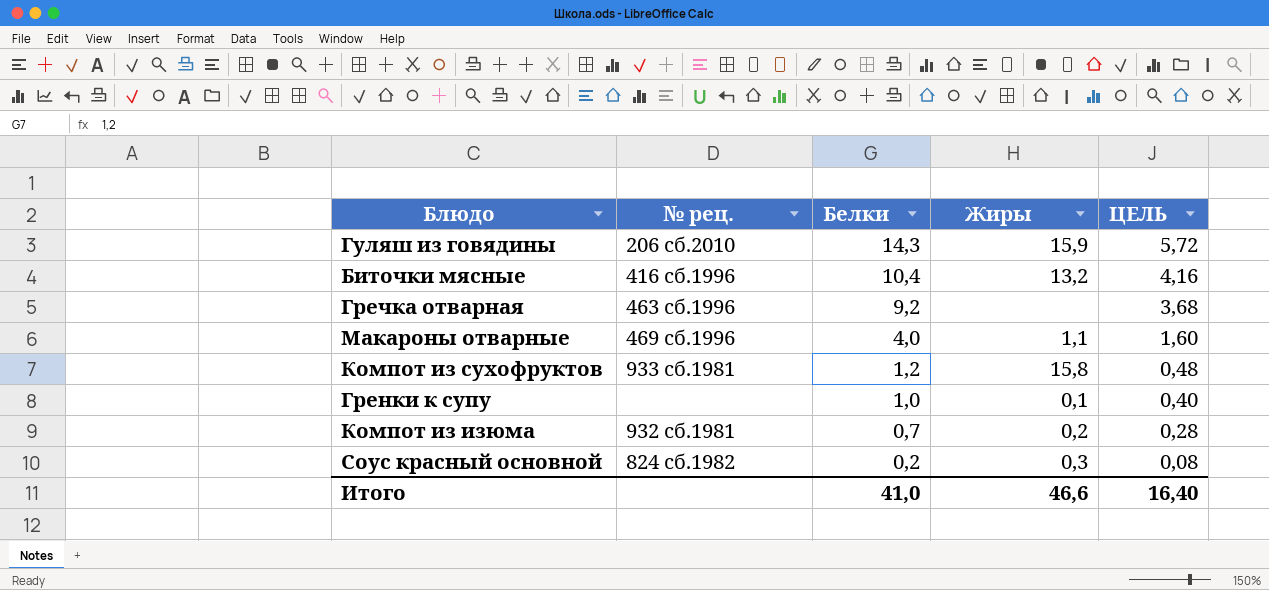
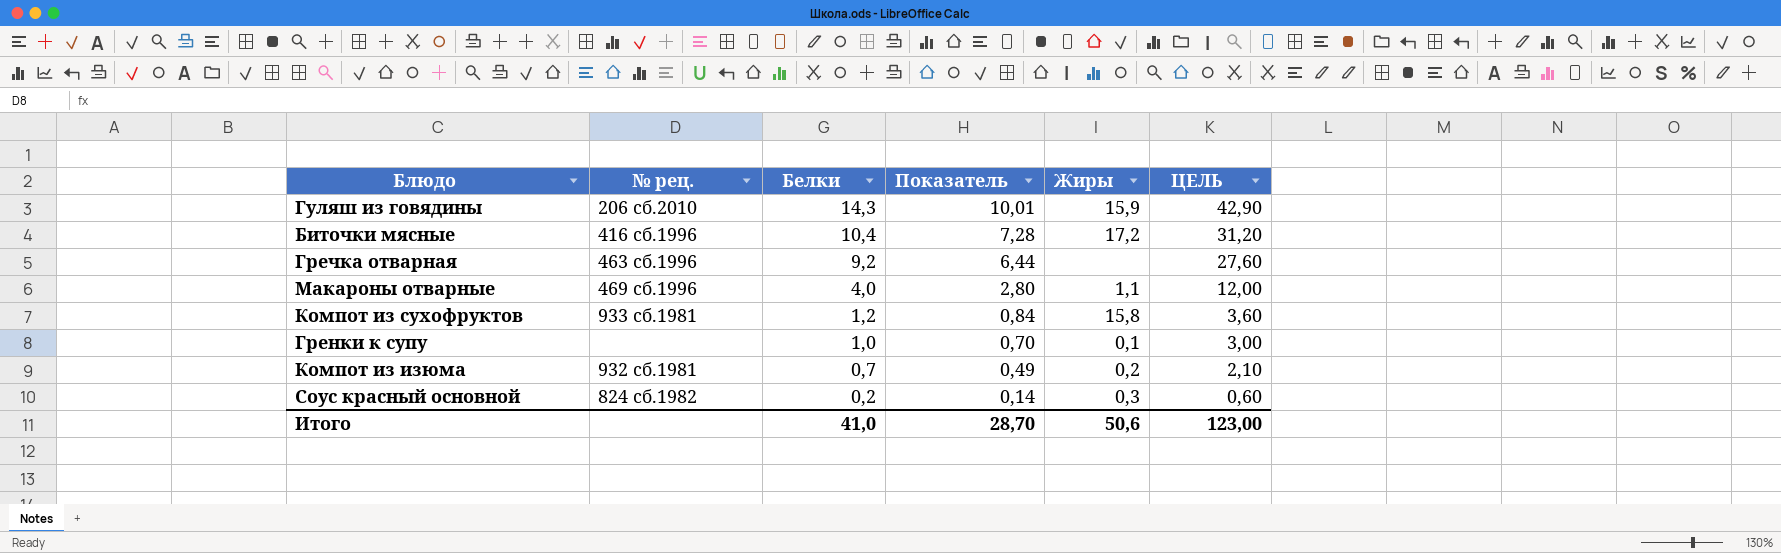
column Показатель | formula: none -> [Белки] * 0,7
column ЦЕЛЬ | formula: [Белки] * 0,4 -> [Белки] * 3
Биточки мясные | Жиры: 13,2 -> 17,2
Итого | Жиры: 46,6 -> 50,6
Итого | ЦЕЛЬ: 16,40 -> 123,00

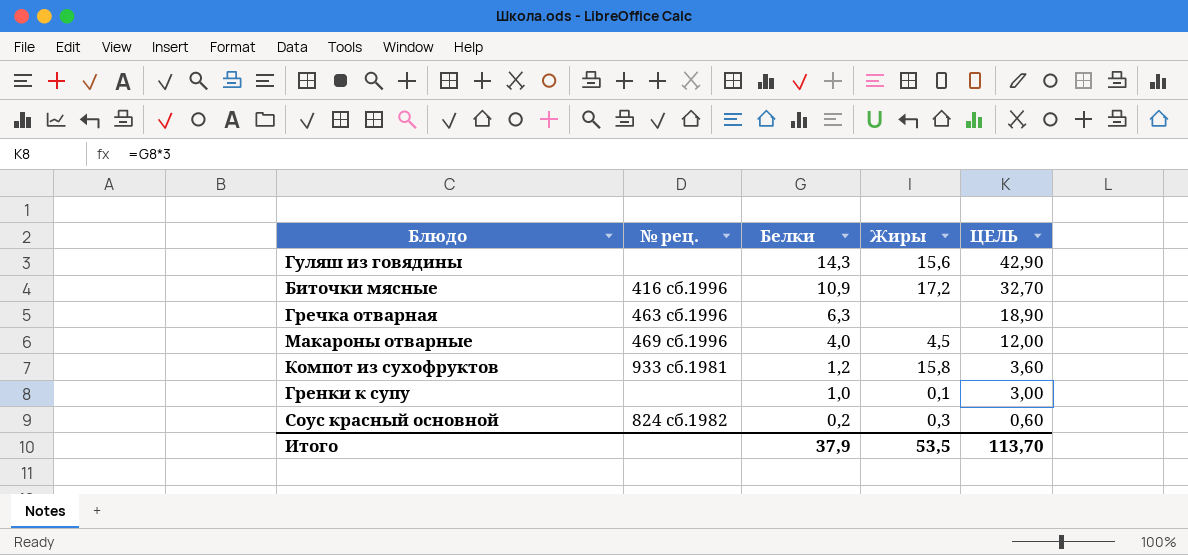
column Показатель | formula: [Белки] * 0,7 -> none
row Компот из изюма: 932 сб.1981 | 0,7 | 0,49 | 0,2 | 2,10 -> none
Гуляш из говядины | № рец.: 206 сб.2010 -> none
Гуляш из говядины | Жиры: 15,9 -> 15,6
Биточки мясные | Белки: 10,4 -> 10,9
Биточки мясные | ЦЕЛЬ: 31,20 -> 32,70
Гречка отварная | Белки: 9,2 -> 6,3
Гречка отварная | ЦЕЛЬ: 27,60 -> 18,90
Макароны отварные | Жиры: 1,1 -> 4,5
Итого | Белки: 41,0 -> 37,9
Итого | Жиры: 50,6 -> 53,5
Итого | ЦЕЛЬ: 123,00 -> 113,70

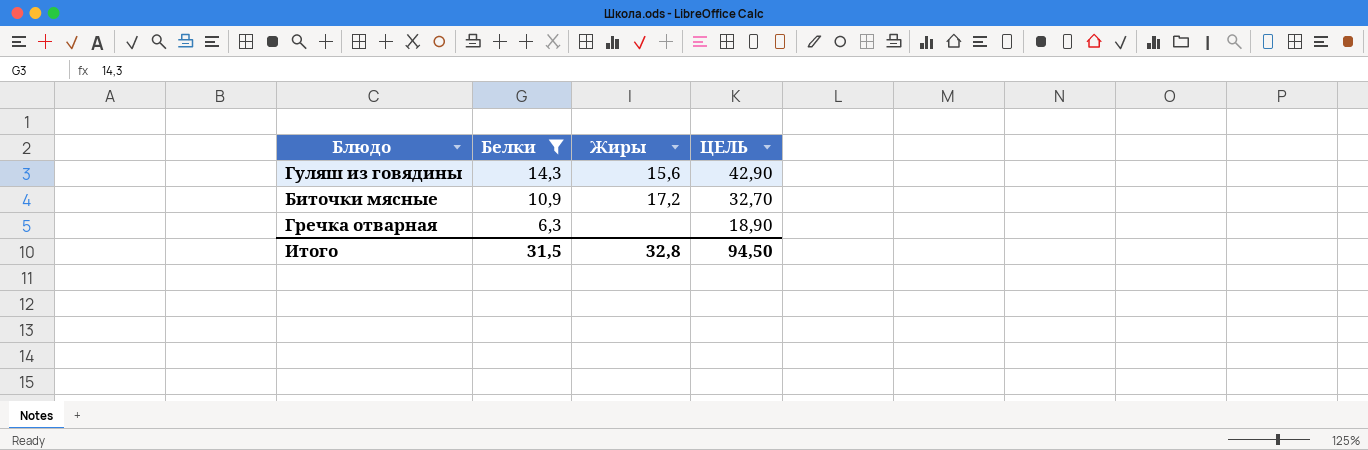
filter: none -> Белки >= 6,3
column № рец. | position: 2 -> none
Итого | Белки: 37,9 -> 31,5
Итого | Жиры: 53,5 -> 32,8
Итого | ЦЕЛЬ: 113,70 -> 94,50

